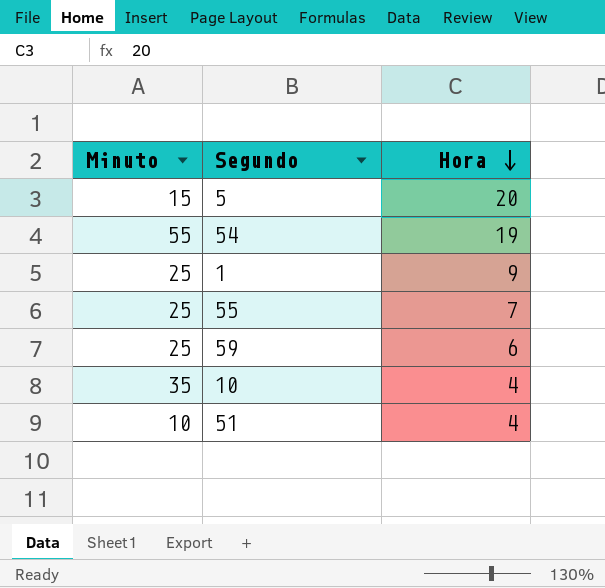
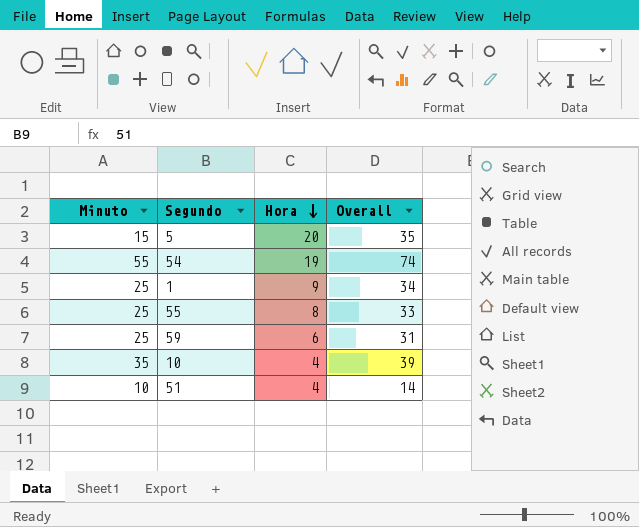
column Overall | formula: none -> [Minuto] + [Hora]
55 | Hora: 7 -> 8

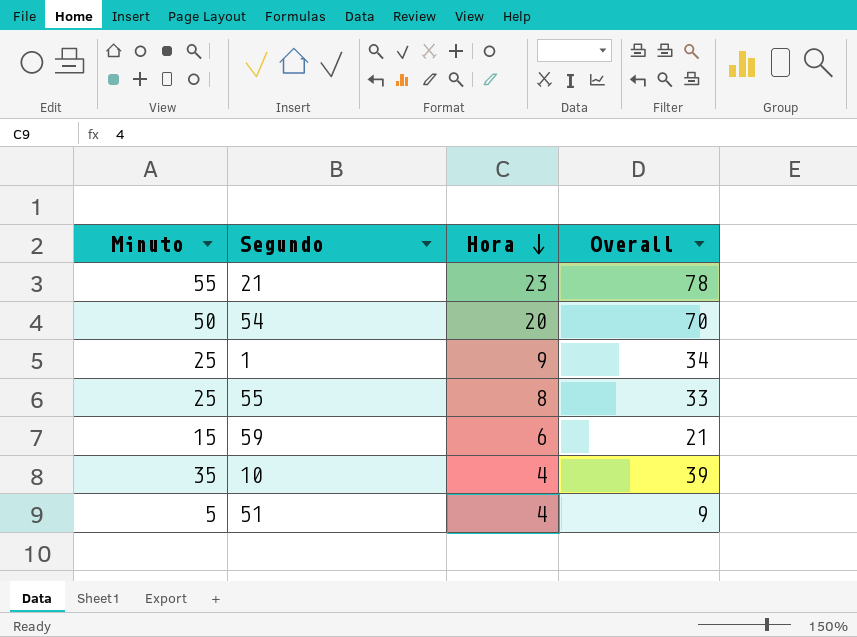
row 5: 15 | 20 | 35 -> none
row 21: none -> 55 | 23 | 78
54 | Minuto: 55 -> 50
54 | Hora: 19 -> 20
54 | Overall: 74 -> 70
59 | Minuto: 25 -> 15
59 | Overall: 31 -> 21
51 | Minuto: 10 -> 5
51 | Overall: 14 -> 9

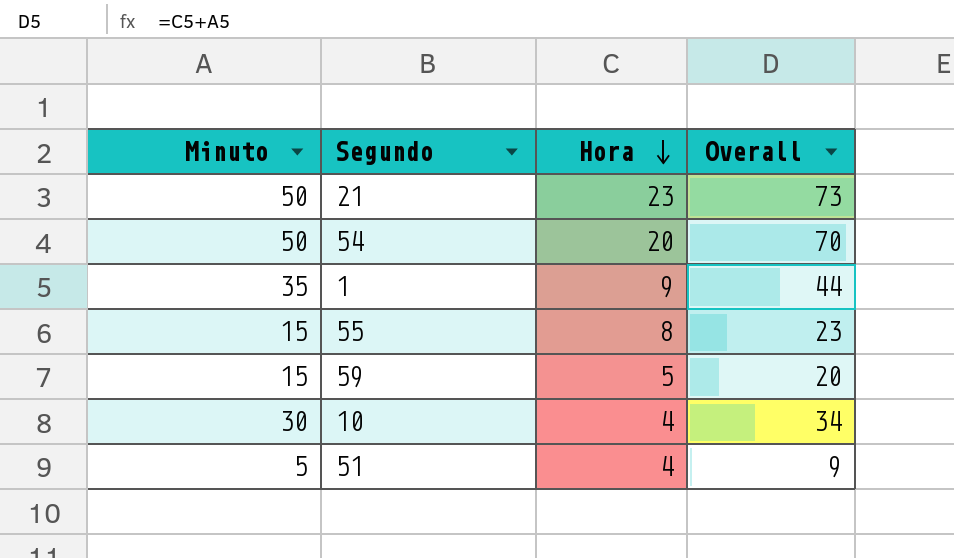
21 | Minuto: 55 -> 50
21 | Overall: 78 -> 73
1 | Minuto: 25 -> 35
1 | Overall: 34 -> 44
55 | Minuto: 25 -> 15
55 | Overall: 33 -> 23
59 | Hora: 6 -> 5
59 | Overall: 21 -> 20
10 | Minuto: 35 -> 30
10 | Overall: 39 -> 34

